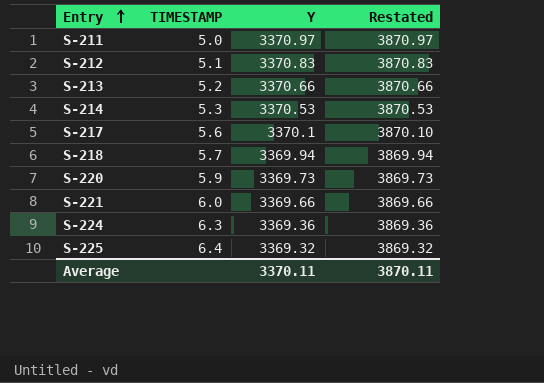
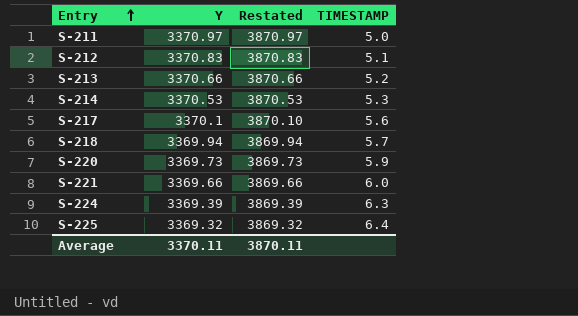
column TIMESTAMP | position: 2 -> 4
S-224 | Y: 3369.36 -> 3369.39
S-224 | Restated: 3869.36 -> 3869.39

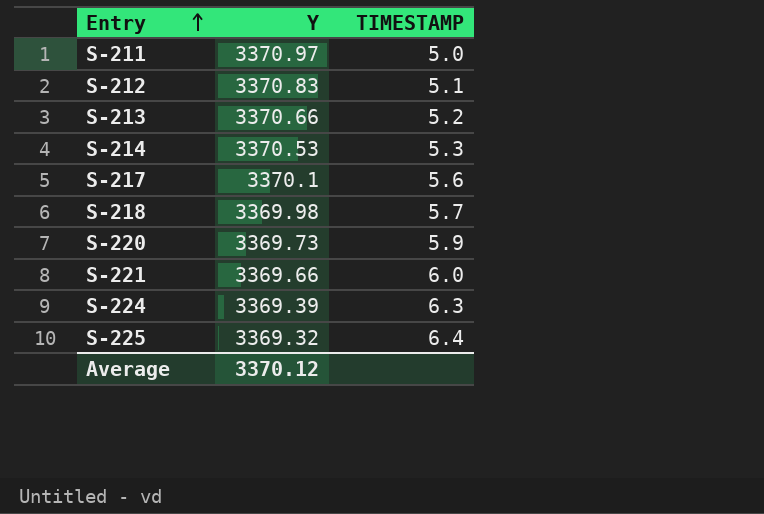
column Restated | formula: [Y] + 500 -> none
S-218 | Y: 3369.94 -> 3369.98
Average | Y: 3370.11 -> 3370.12

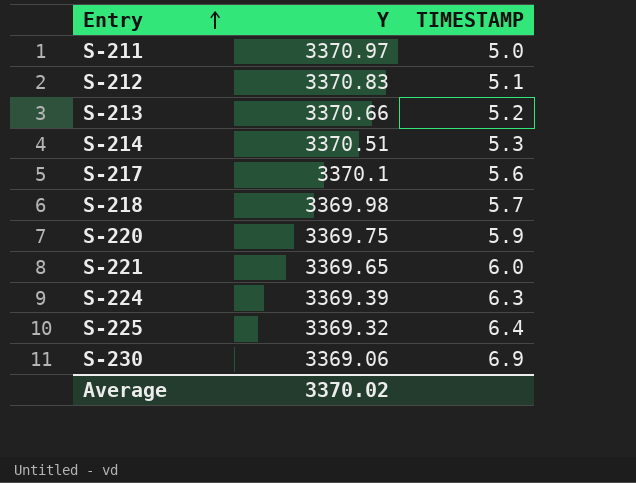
S-214 | Y: 3370.53 -> 3370.51
S-220 | Y: 3369.73 -> 3369.75
S-221 | Y: 3369.66 -> 3369.65
row S-230: none -> 3369.06 | 6.9
Average | Y: 3370.12 -> 3370.02

